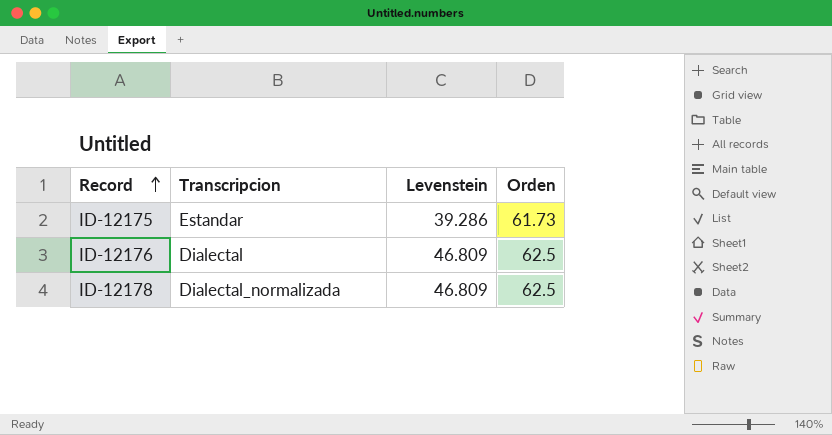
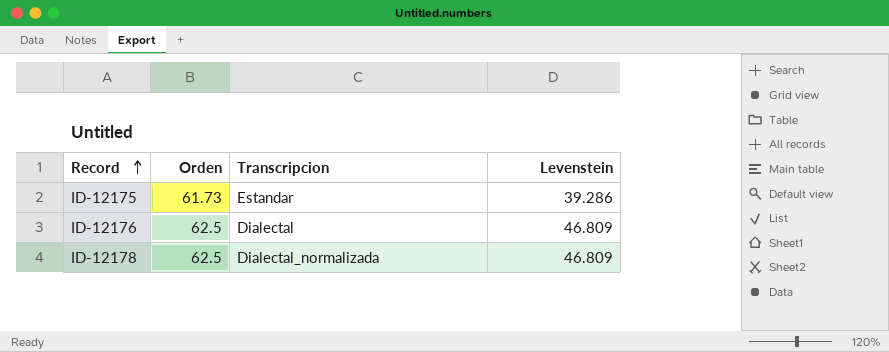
column Orden | position: 4 -> 2

